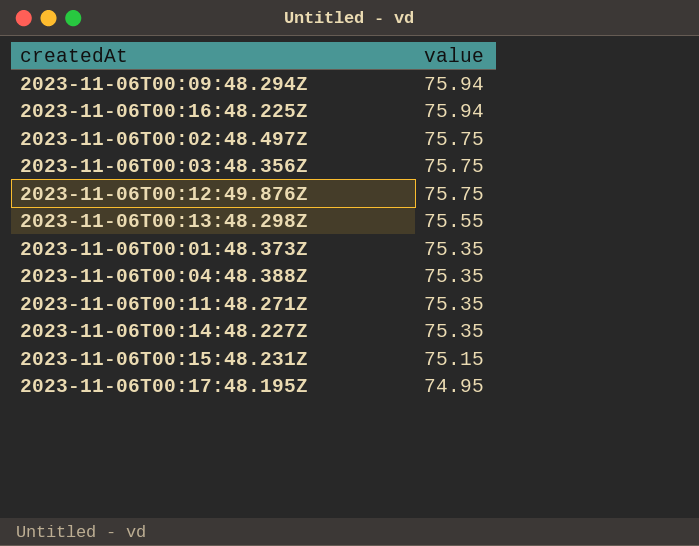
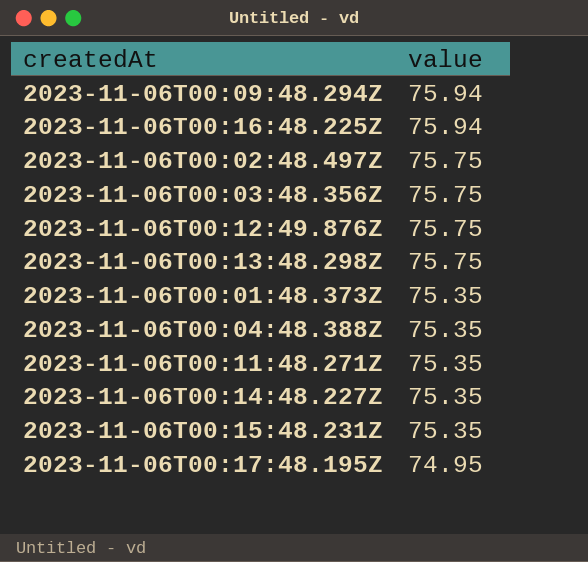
2023-11-06T00:13:48.298Z | value: 75.55 -> 75.75
2023-11-06T00:15:48.231Z | value: 75.15 -> 75.35

